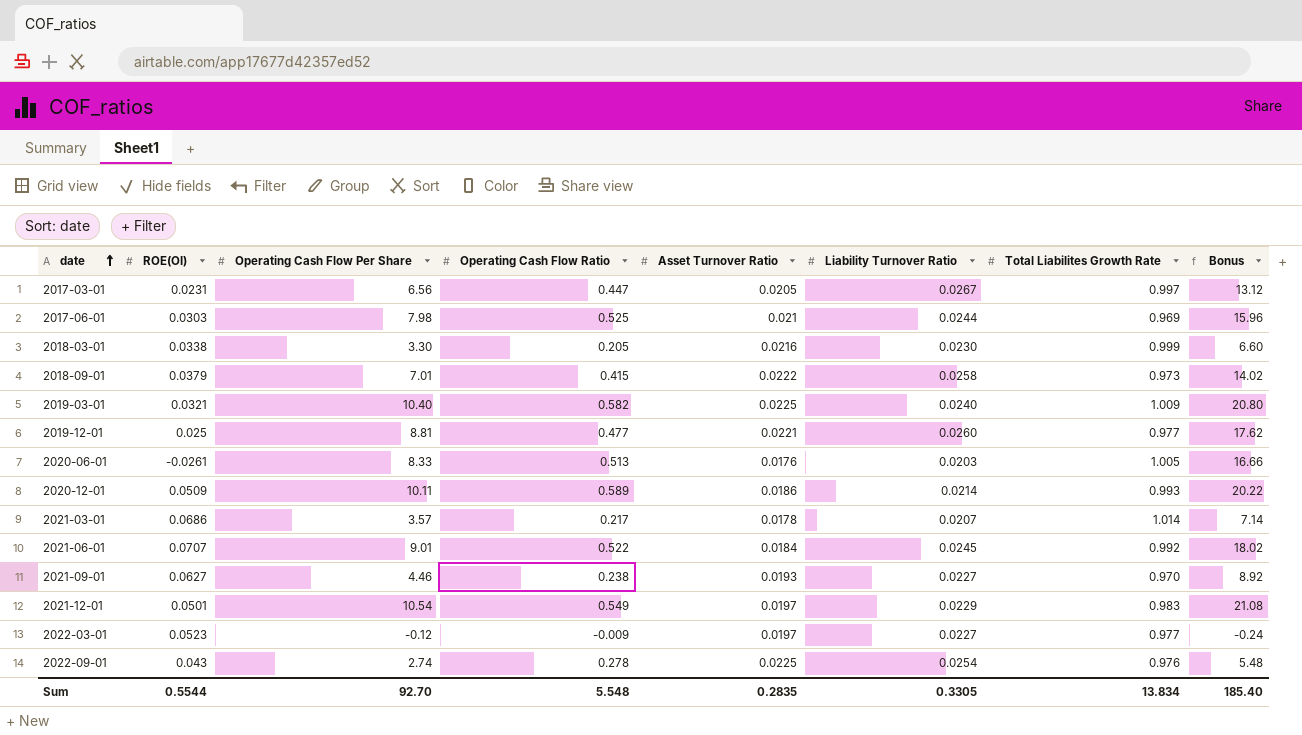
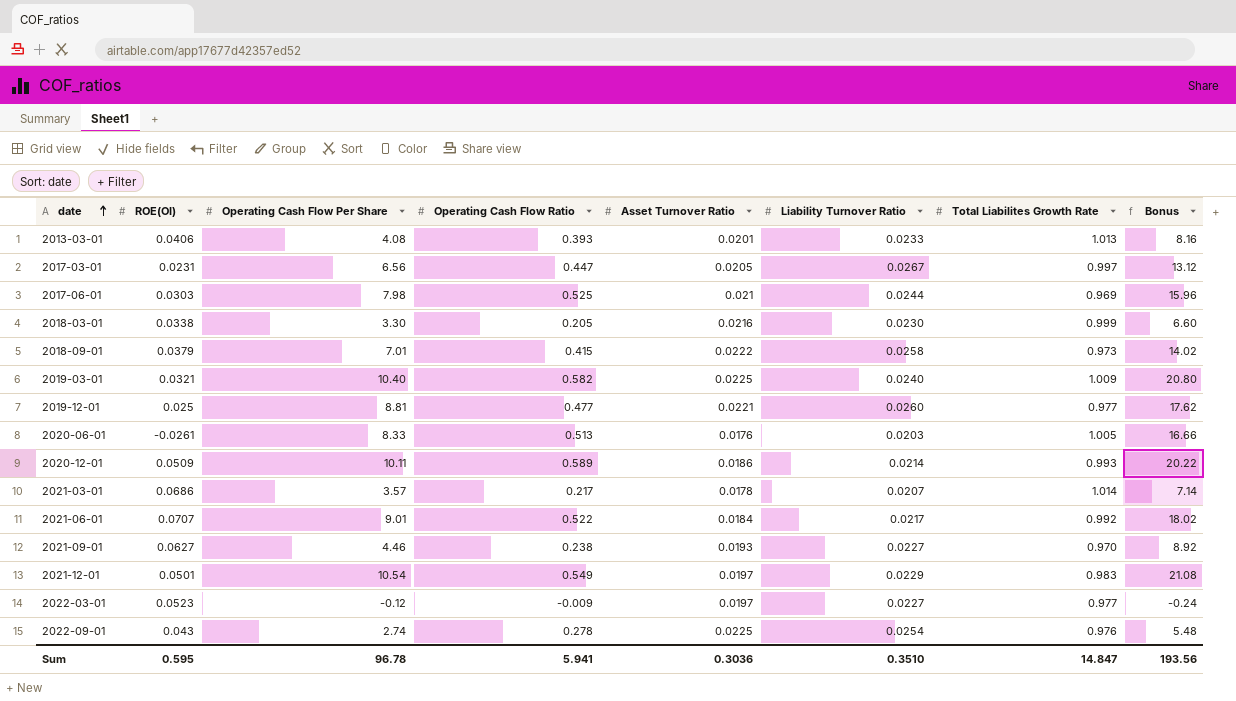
row 2013-03-01: none -> 0.0406 | 4.08 | 0.393 | 0.0201 | 0.0233 | 1.013 | 8.16
2021-06-01 | Liability Turnover Ratio: 0.0245 -> 0.0217
Sum | ROE(OI): 0.5544 -> 0.595
Sum | Operating Cash Flow Per Share: 92.70 -> 96.78
Sum | Operating Cash Flow Ratio: 5.548 -> 5.941
Sum | Asset Turnover Ratio: 0.2835 -> 0.3036
Sum | Liability Turnover Ratio: 0.3305 -> 0.3510
Sum | Total Liabilites Growth Rate: 13.834 -> 14.847
Sum | Bonus: 185.40 -> 193.56

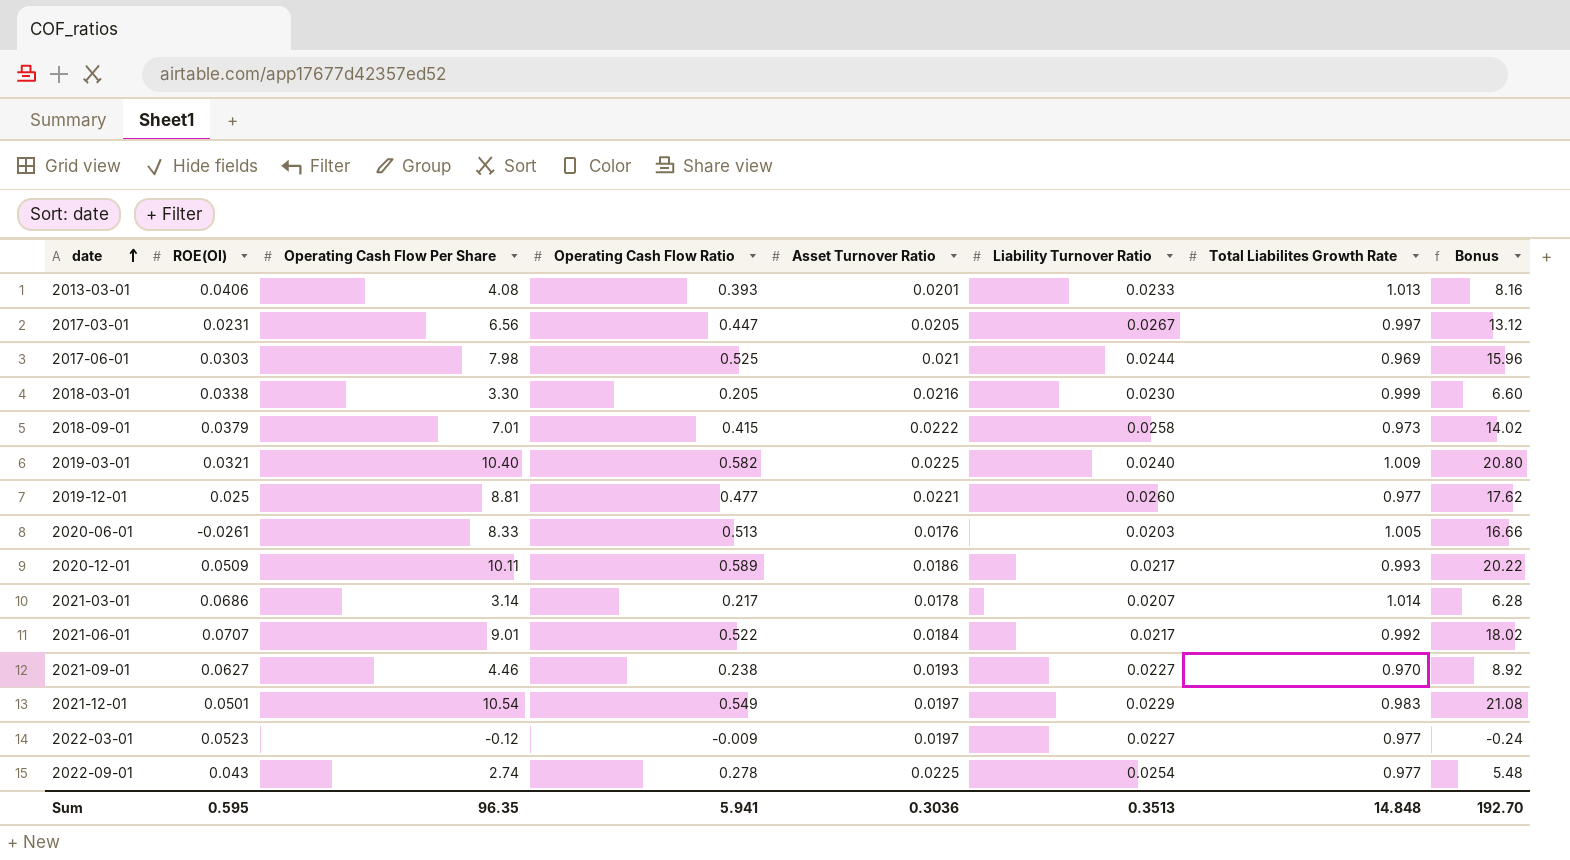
2020-12-01 | Liability Turnover Ratio: 0.0214 -> 0.0217
2021-03-01 | Operating Cash Flow Per Share: 3.57 -> 3.14
2021-03-01 | Bonus: 7.14 -> 6.28
2022-09-01 | Total Liabilites Growth Rate: 0.976 -> 0.977
Sum | Operating Cash Flow Per Share: 96.78 -> 96.35
Sum | Liability Turnover Ratio: 0.3510 -> 0.3513
Sum | Total Liabilites Growth Rate: 14.847 -> 14.848
Sum | Bonus: 193.56 -> 192.70

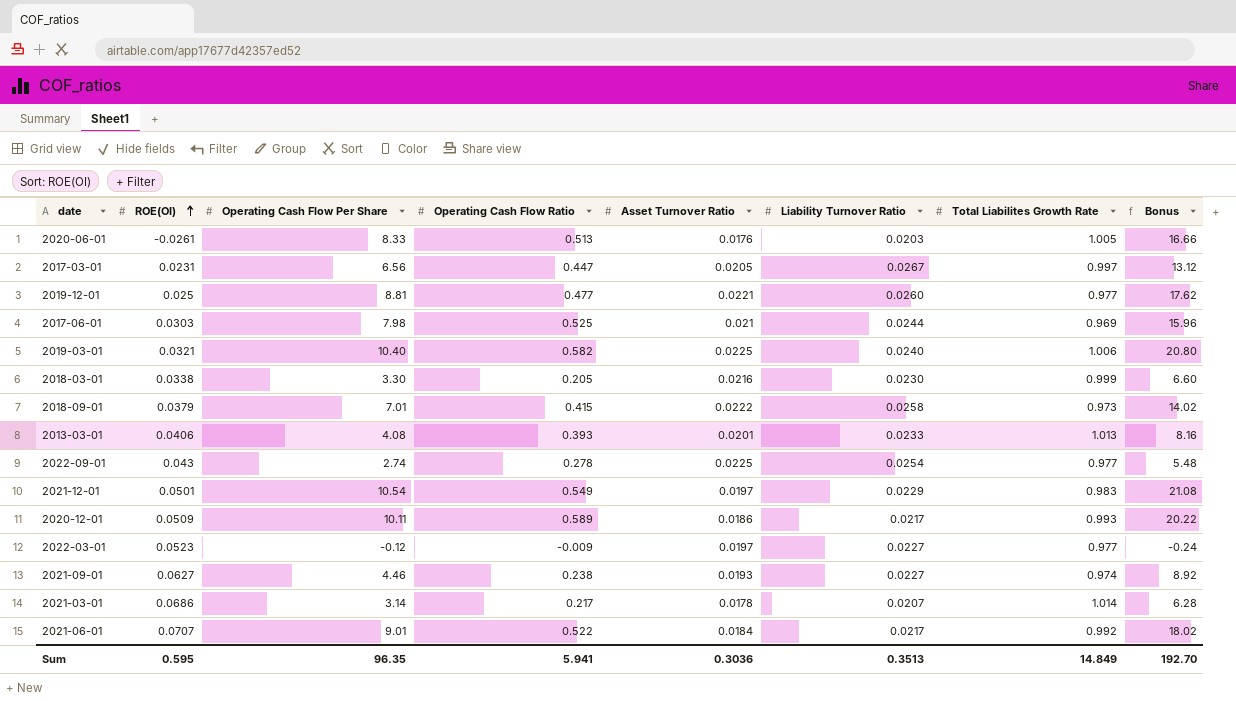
row order: date ascending -> ROE(OI) ascending
2019-03-01 | Total Liabilites Growth Rate: 1.009 -> 1.006
2021-09-01 | Total Liabilites Growth Rate: 0.970 -> 0.974
Sum | Total Liabilites Growth Rate: 14.848 -> 14.849

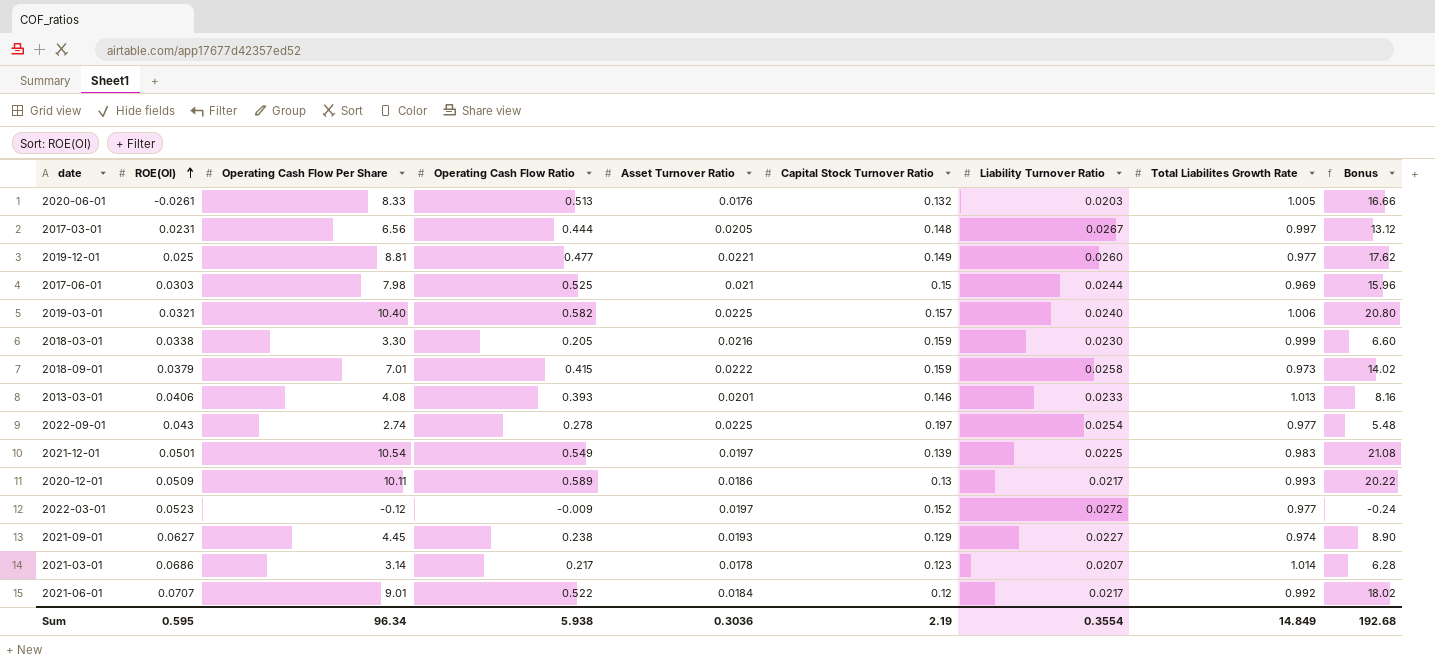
column Capital Stock Turnover Ratio | position: none -> 6
2017-03-01 | Operating Cash Flow Ratio: 0.447 -> 0.444
2021-12-01 | Liability Turnover Ratio: 0.0229 -> 0.0225
2022-03-01 | Liability Turnover Ratio: 0.0227 -> 0.0272
2021-09-01 | Operating Cash Flow Per Share: 4.46 -> 4.45
2021-09-01 | Bonus: 8.92 -> 8.90
Sum | Operating Cash Flow Per Share: 96.35 -> 96.34
Sum | Operating Cash Flow Ratio: 5.941 -> 5.938
Sum | Liability Turnover Ratio: 0.3513 -> 0.3554
Sum | Bonus: 192.70 -> 192.68

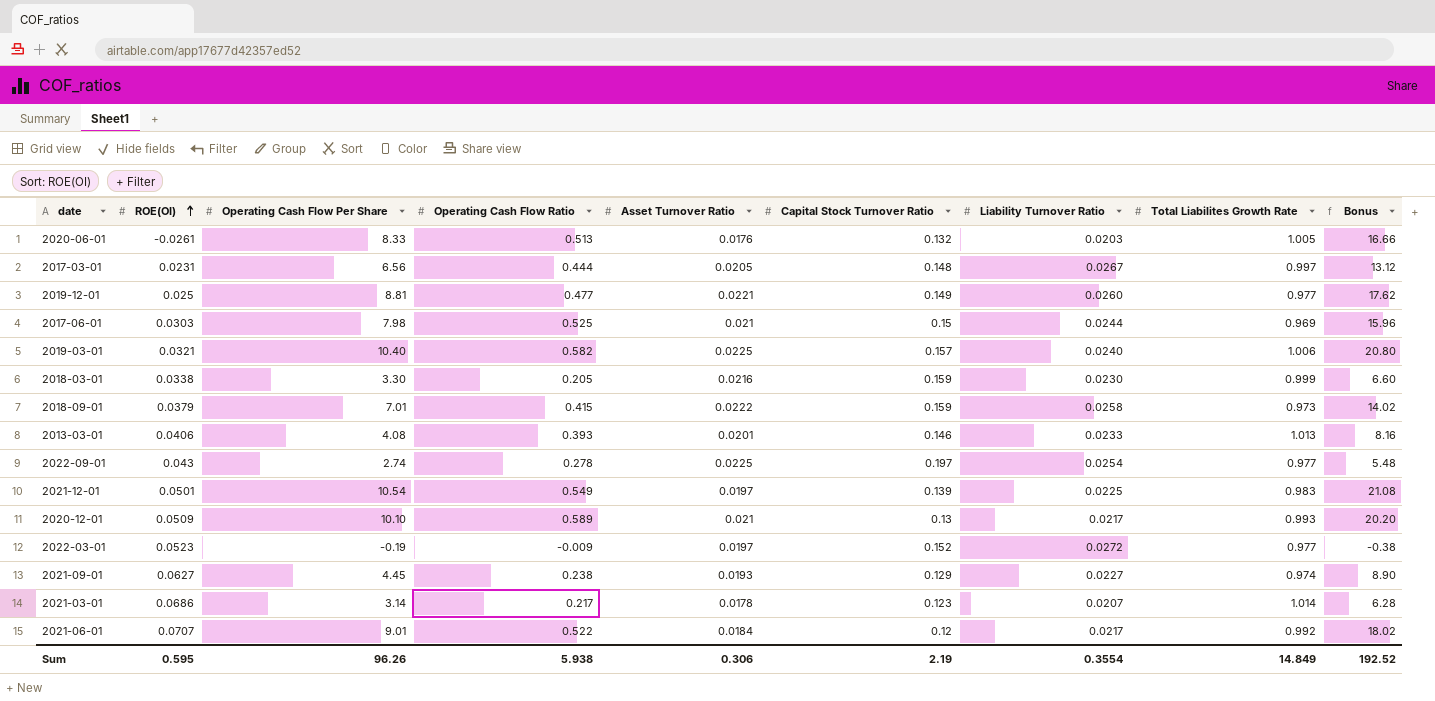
2020-12-01 | Operating Cash Flow Per Share: 10.11 -> 10.10
2020-12-01 | Asset Turnover Ratio: 0.0186 -> 0.021
2020-12-01 | Bonus: 20.22 -> 20.20
2022-03-01 | Operating Cash Flow Per Share: -0.12 -> -0.19
2022-03-01 | Bonus: -0.24 -> -0.38
Sum | Operating Cash Flow Per Share: 96.34 -> 96.26
Sum | Asset Turnover Ratio: 0.3036 -> 0.306
Sum | Bonus: 192.68 -> 192.52

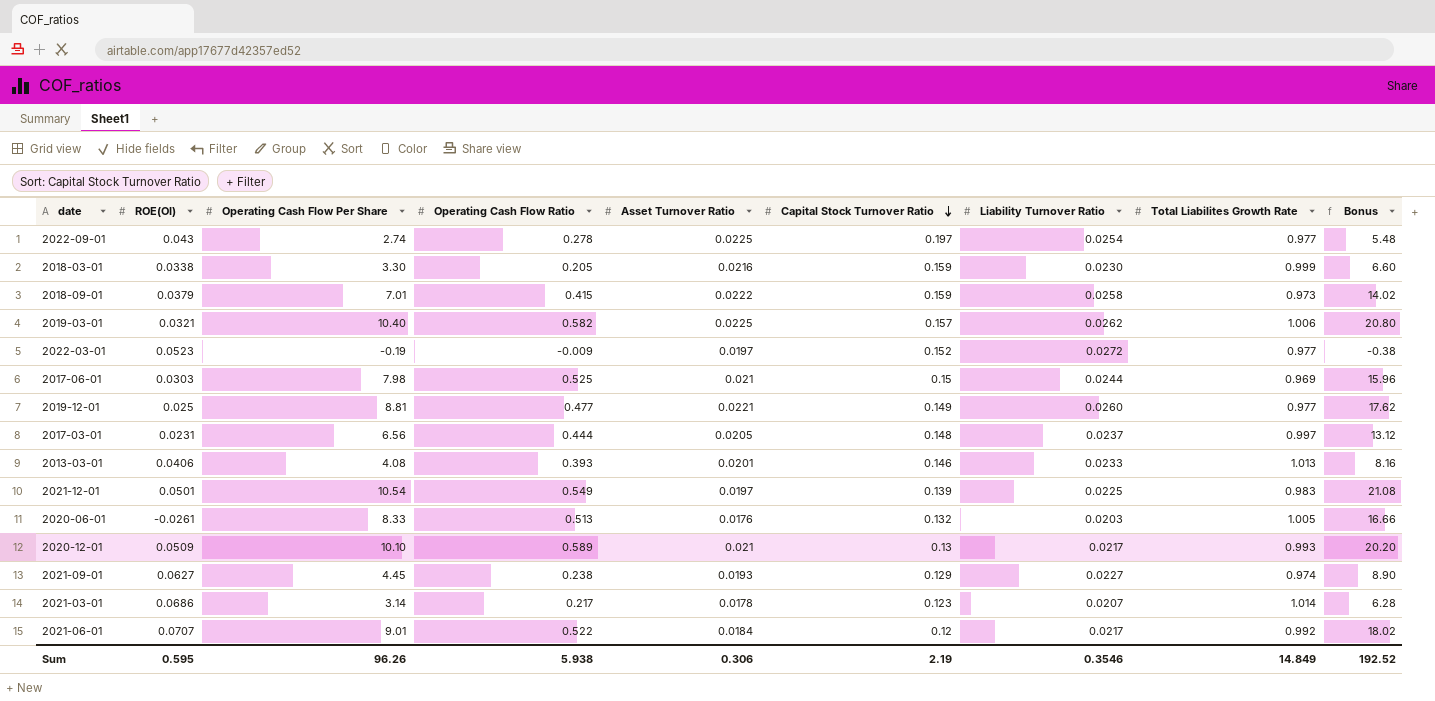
row order: ROE(OI) ascending -> Capital Stock Turnover Ratio descending
2019-03-01 | Liability Turnover Ratio: 0.0240 -> 0.0262
2017-03-01 | Liability Turnover Ratio: 0.0267 -> 0.0237
Sum | Liability Turnover Ratio: 0.3554 -> 0.3546

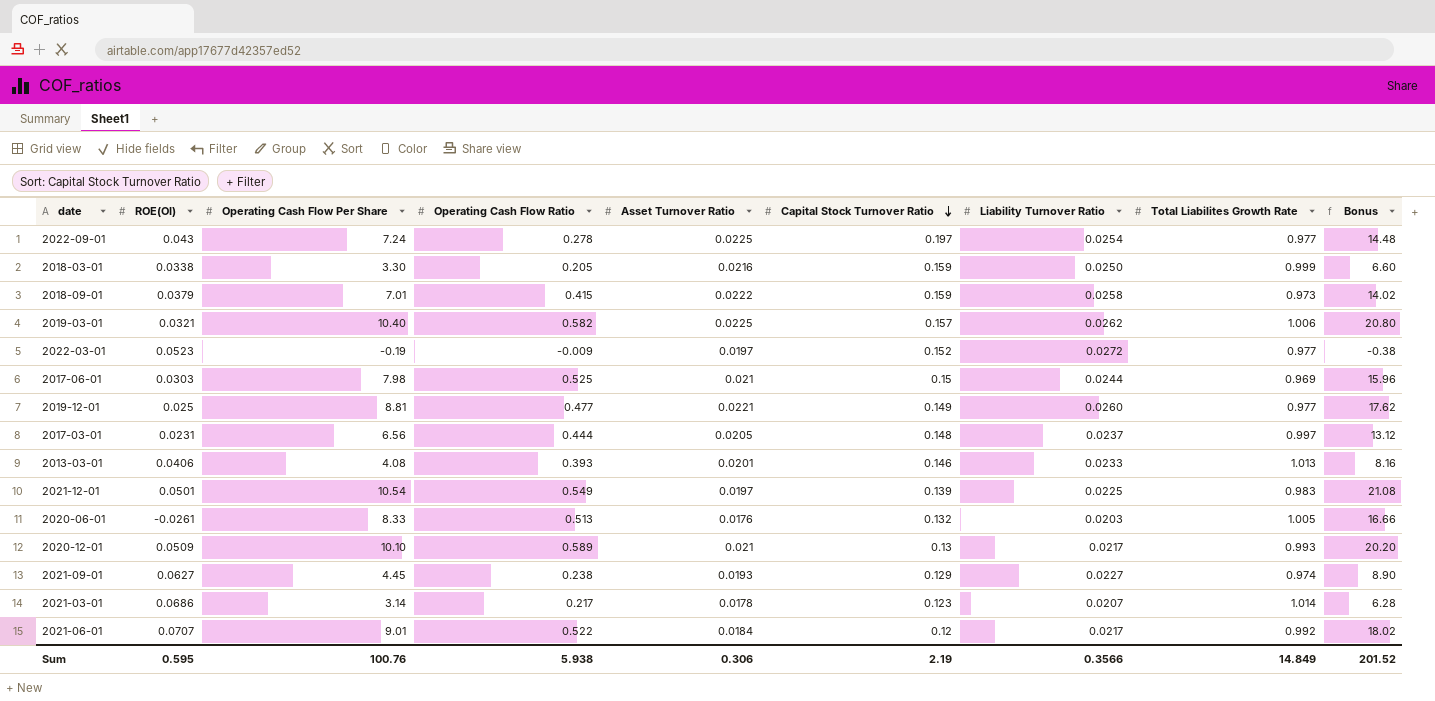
2022-09-01 | Operating Cash Flow Per Share: 2.74 -> 7.24
2022-09-01 | Bonus: 5.48 -> 14.48
2018-03-01 | Liability Turnover Ratio: 0.0230 -> 0.0250
Sum | Operating Cash Flow Per Share: 96.26 -> 100.76
Sum | Liability Turnover Ratio: 0.3546 -> 0.3566
Sum | Bonus: 192.52 -> 201.52

